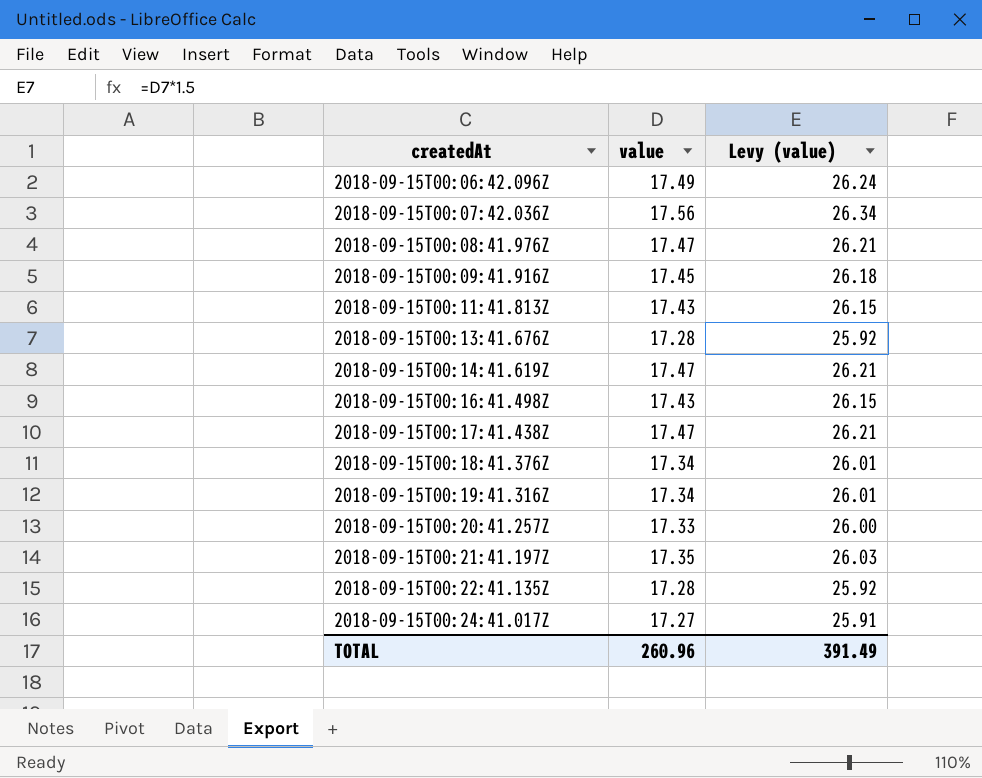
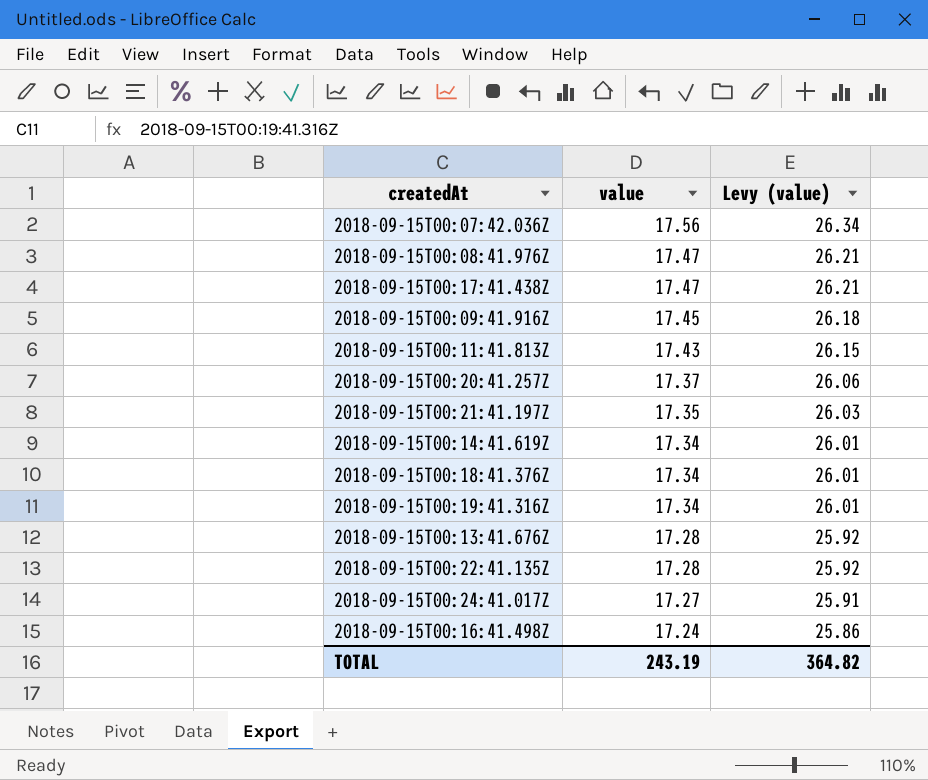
row order: createdAt ascending -> value descending
row 2018-09-15T00:06:42.096Z: 17.49 | 26.24 -> none
2018-09-15T00:20:41.257Z | value: 17.33 -> 17.37
2018-09-15T00:20:41.257Z | Levy (value): 26.00 -> 26.06
2018-09-15T00:14:41.619Z | value: 17.47 -> 17.34
2018-09-15T00:14:41.619Z | Levy (value): 26.21 -> 26.01
2018-09-15T00:16:41.498Z | value: 17.43 -> 17.24
2018-09-15T00:16:41.498Z | Levy (value): 26.15 -> 25.86
TOTAL | value: 260.96 -> 243.19
TOTAL | Levy (value): 391.49 -> 364.82

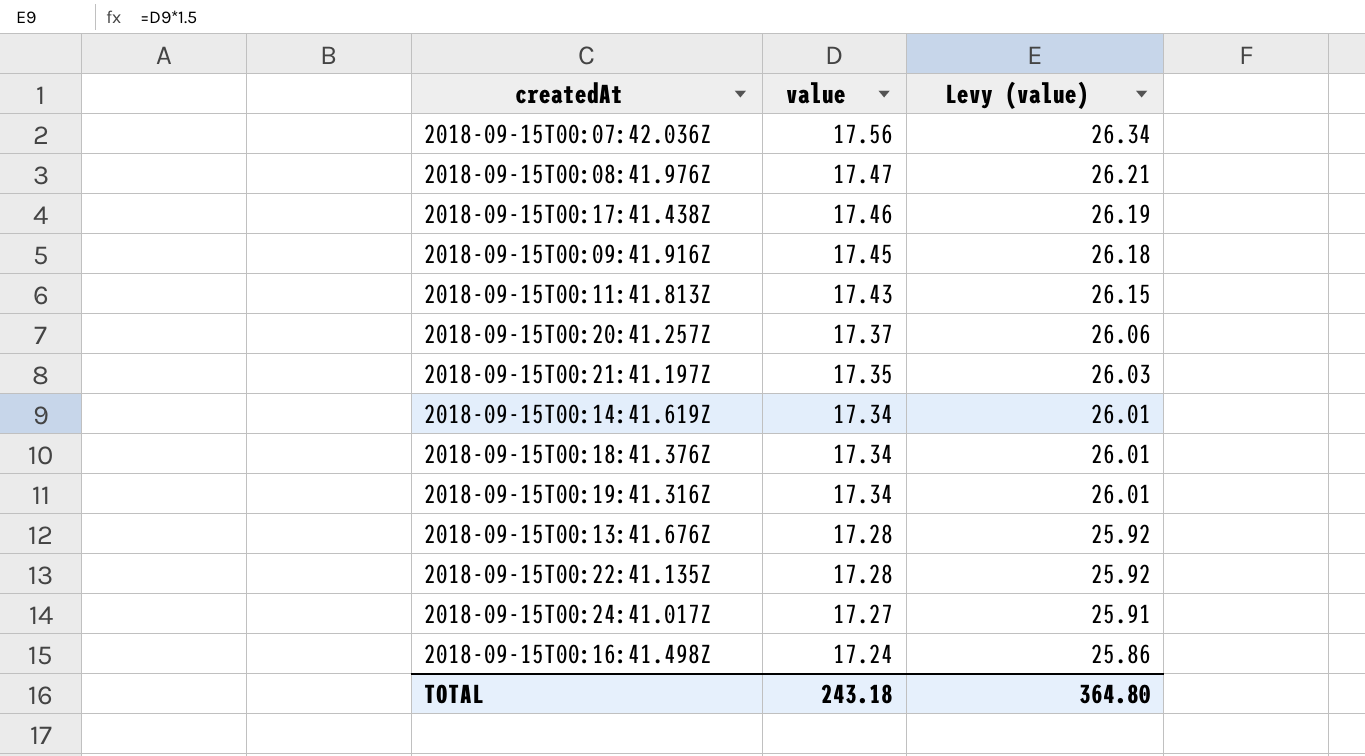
2018-09-15T00:17:41.438Z | value: 17.47 -> 17.46
2018-09-15T00:17:41.438Z | Levy (value): 26.21 -> 26.19
TOTAL | value: 243.19 -> 243.18
TOTAL | Levy (value): 364.82 -> 364.80

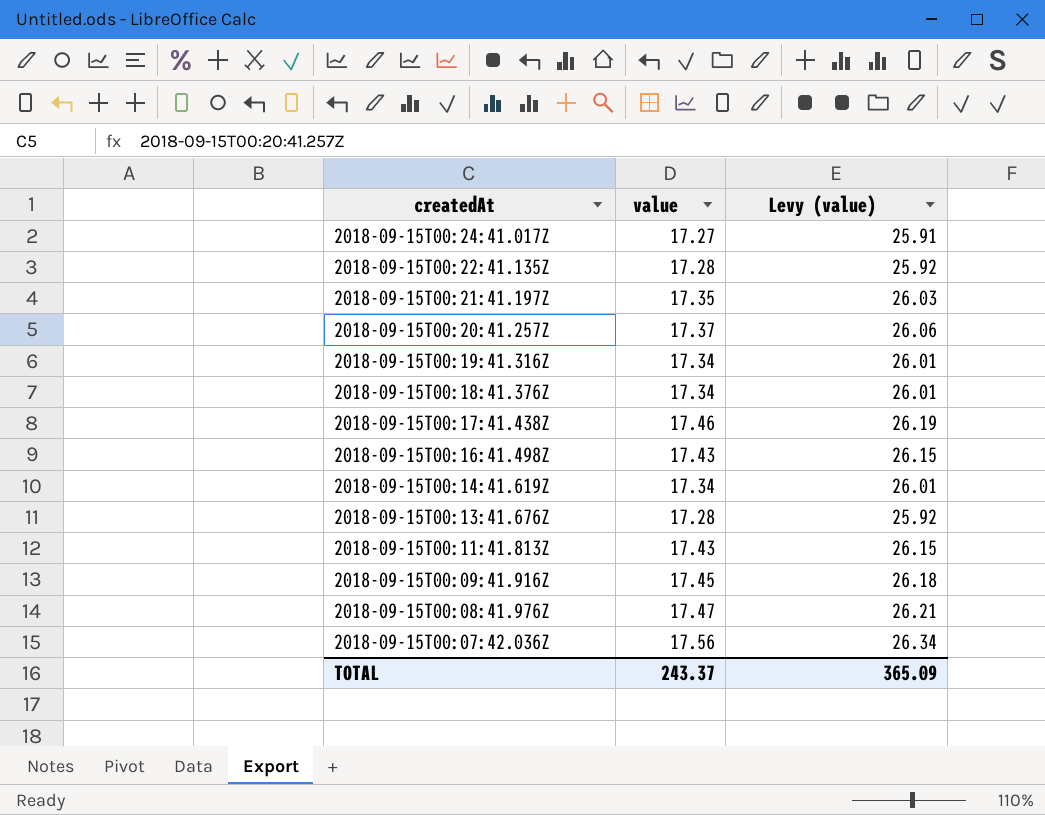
row order: value descending -> createdAt descending
2018-09-15T00:16:41.498Z | value: 17.24 -> 17.43
2018-09-15T00:16:41.498Z | Levy (value): 25.86 -> 26.15
TOTAL | value: 243.18 -> 243.37
TOTAL | Levy (value): 364.80 -> 365.09

